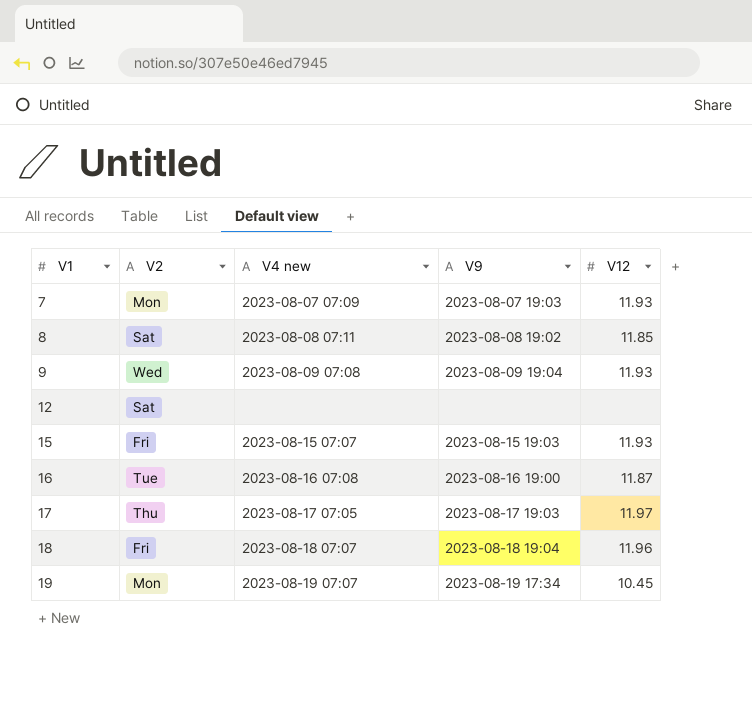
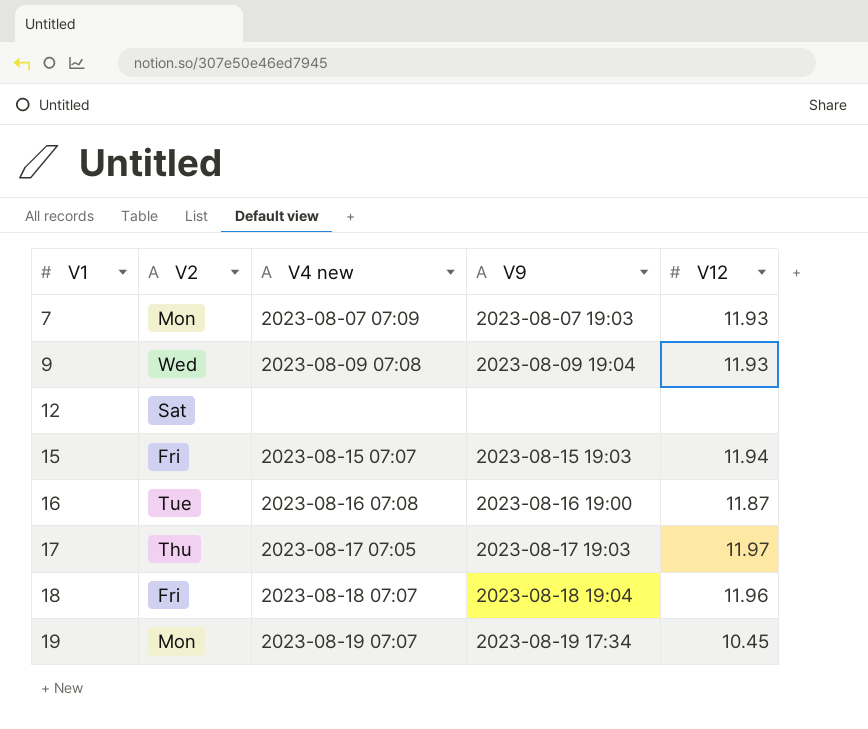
row 8: Sat | 2023-08-08 07:11 | 2023-08-08 19:02 | 11.85 -> none
15 | V12: 11.93 -> 11.94

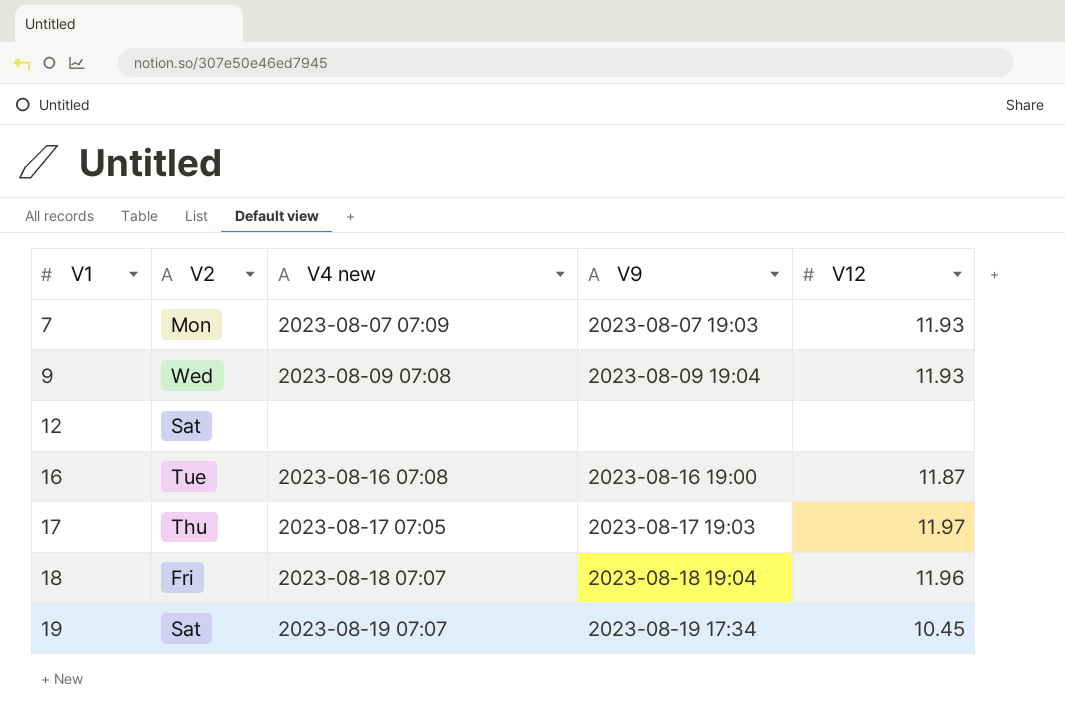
row 15: Fri | 2023-08-15 07:07 | 2023-08-15 19:03 | 11.94 -> none
19 | V2: Mon -> Sat

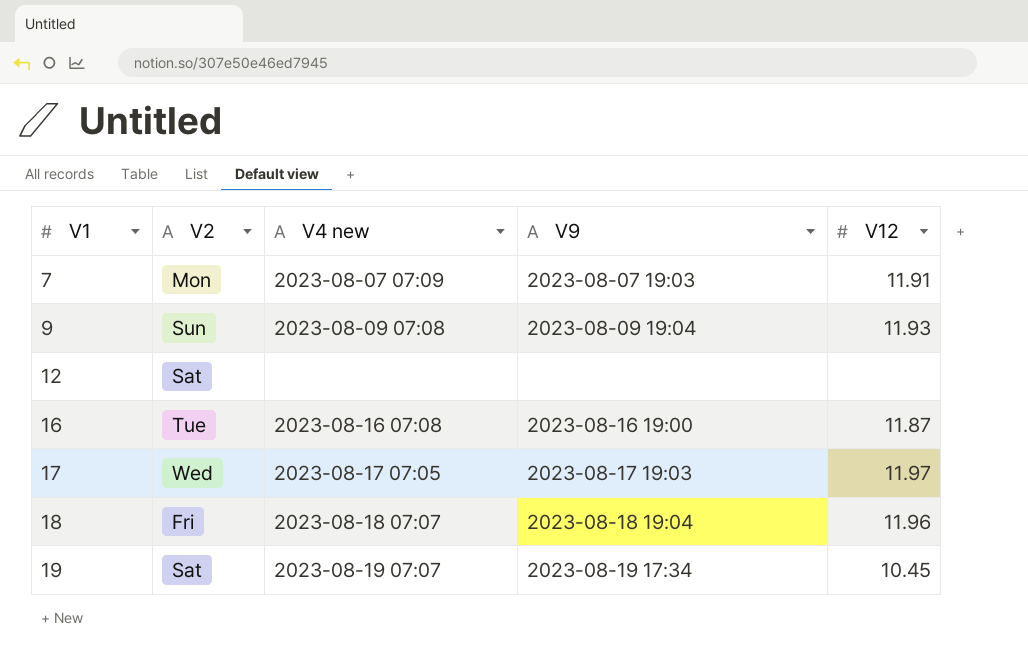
7 | V12: 11.93 -> 11.91
9 | V2: Wed -> Sun
17 | V2: Thu -> Wed

